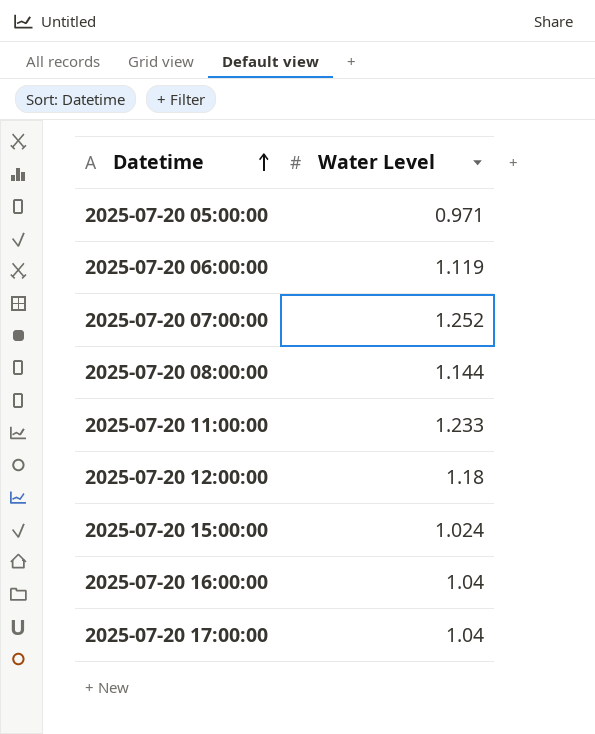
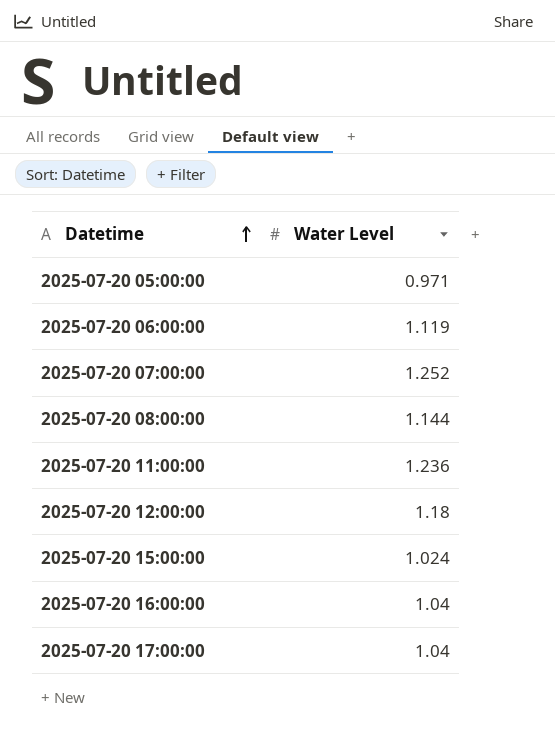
2025-07-20 11:00:00 | Water Level: 1.233 -> 1.236

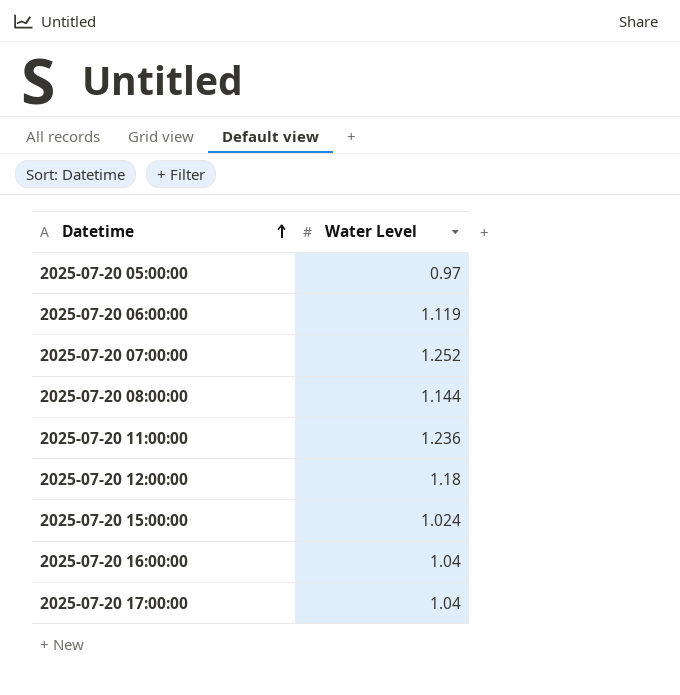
2025-07-20 05:00:00 | Water Level: 0.971 -> 0.97

